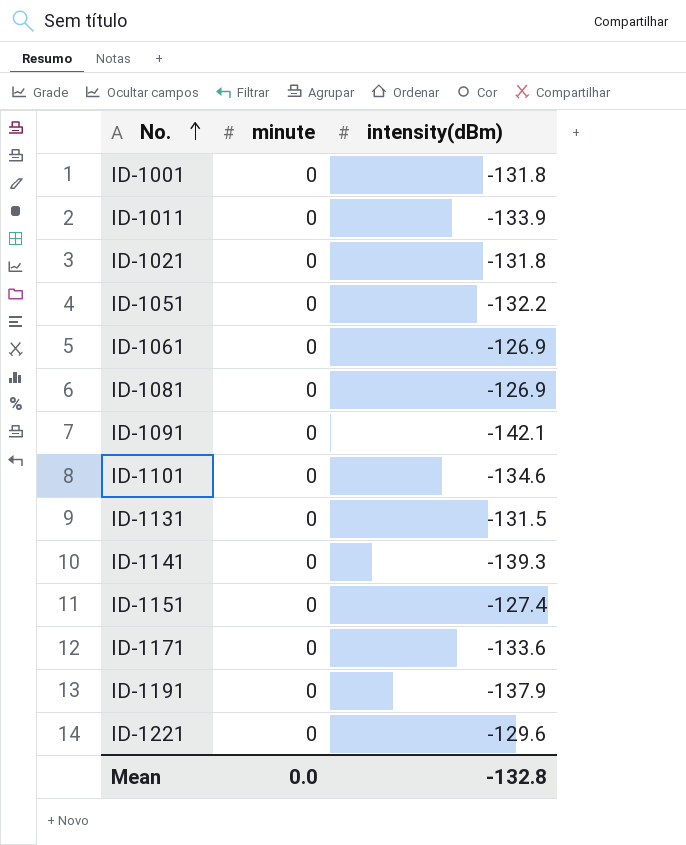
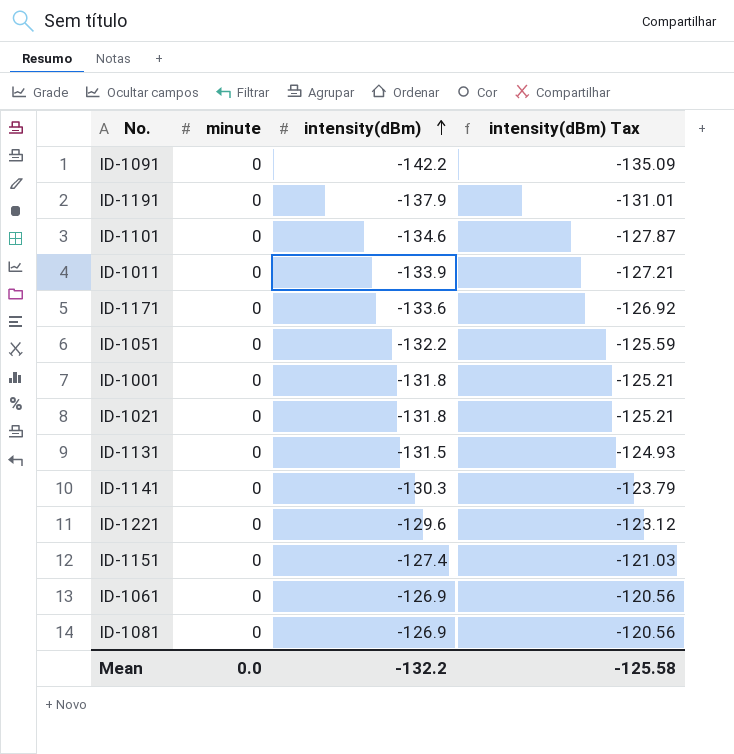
row order: No. ascending -> intensity(dBm) ascending
column intensity(dBm) Tax | formula: none -> [intensity(dBm)] * 0.95
ID-1091 | intensity(dBm): -142.1 -> -142.2
ID-1141 | intensity(dBm): -139.3 -> -130.3
Mean | intensity(dBm): -132.8 -> -132.2

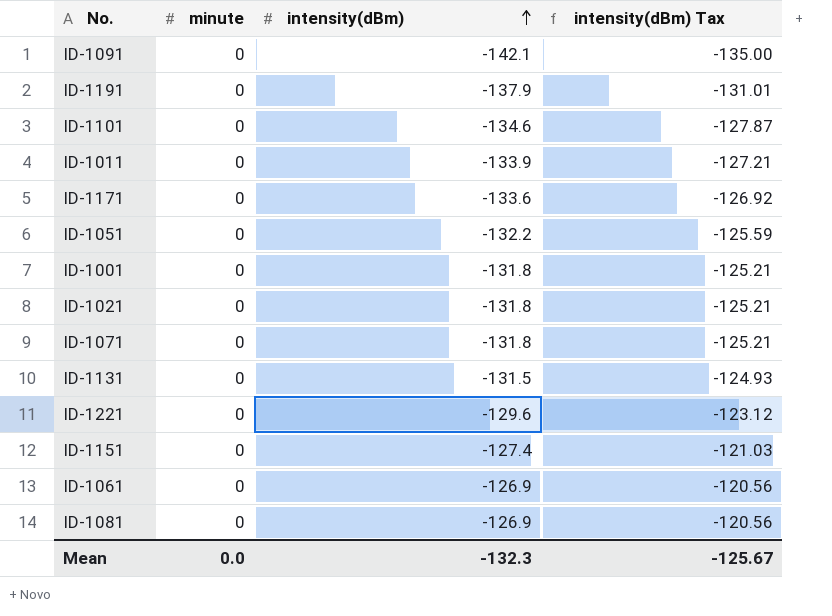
row ID-1141: 0 | -130.3 | -123.79 -> none
ID-1091 | intensity(dBm): -142.2 -> -142.1
ID-1091 | intensity(dBm) Tax: -135.09 -> -135.00
row ID-1071: none -> 0 | -131.8 | -125.21
Mean | intensity(dBm): -132.2 -> -132.3
Mean | intensity(dBm) Tax: -125.58 -> -125.67

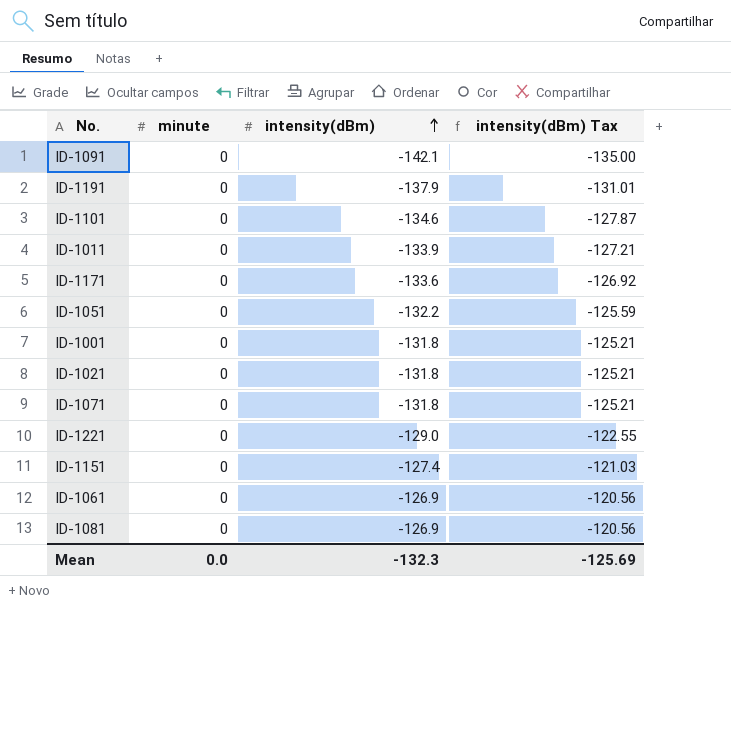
row ID-1131: 0 | -131.5 | -124.93 -> none
ID-1221 | intensity(dBm): -129.6 -> -129.0
ID-1221 | intensity(dBm) Tax: -123.12 -> -122.55
Mean | intensity(dBm) Tax: -125.67 -> -125.69

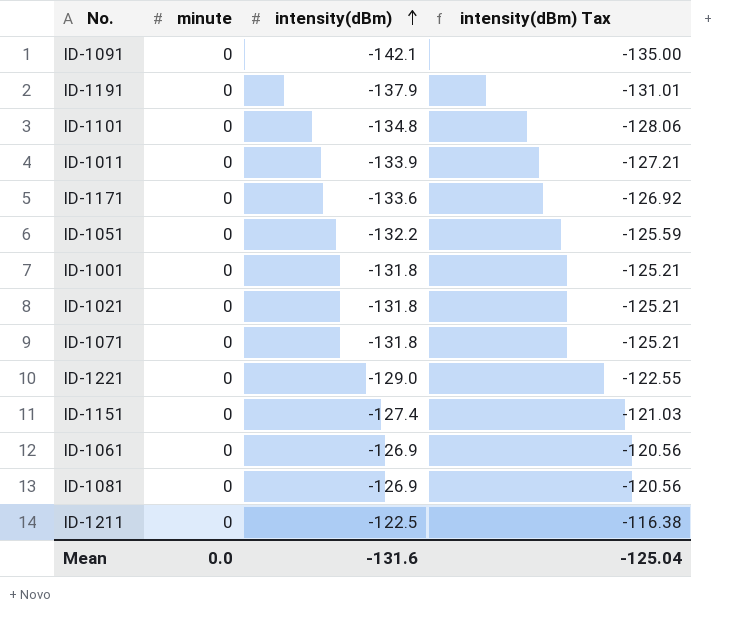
ID-1101 | intensity(dBm): -134.6 -> -134.8
ID-1101 | intensity(dBm) Tax: -127.87 -> -128.06
row ID-1211: none -> 0 | -122.5 | -116.38
Mean | intensity(dBm): -132.3 -> -131.6
Mean | intensity(dBm) Tax: -125.69 -> -125.04

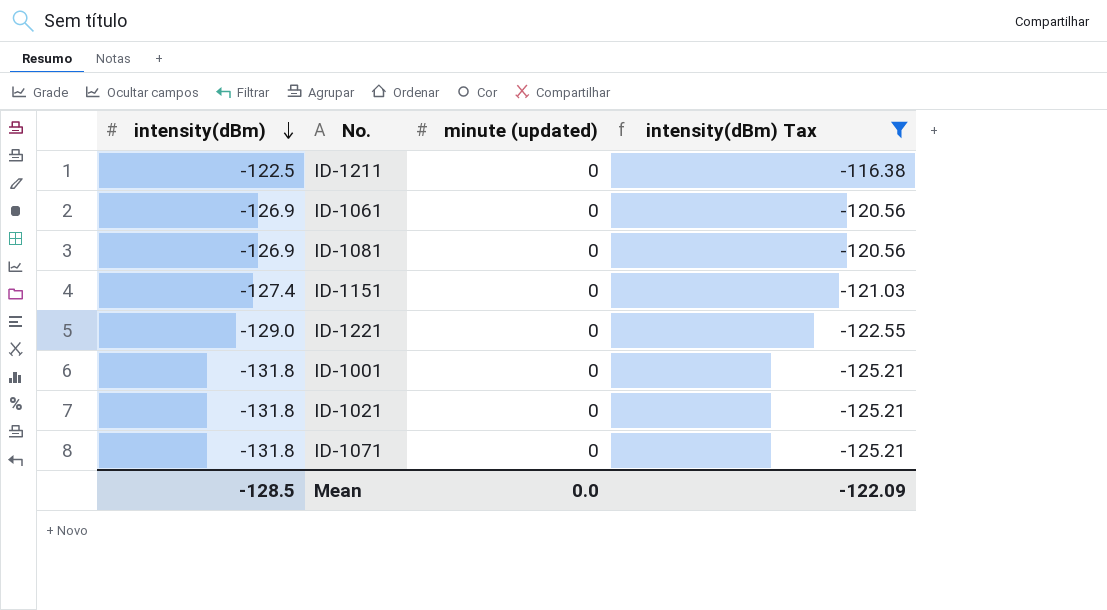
filter: none -> intensity(dBm) Tax >= -125.21
row order: intensity(dBm) ascending -> intensity(dBm) descending
column intensity(dBm) | position: 3 -> 1
column name: minute -> minute (updated)
Mean | intensity(dBm): -131.6 -> -128.5
Mean | intensity(dBm) Tax: -125.04 -> -122.09

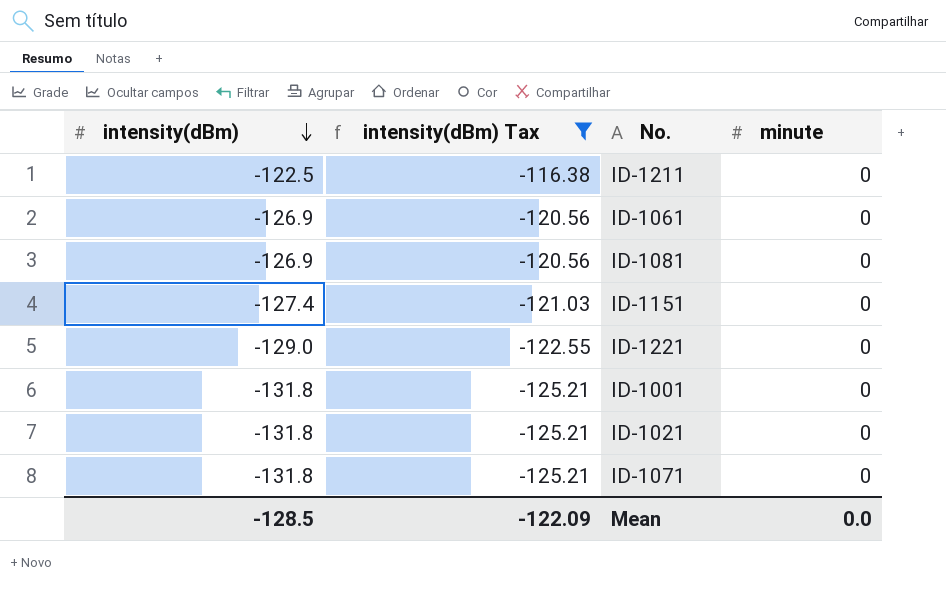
column intensity(dBm) Tax | position: 4 -> 2
column name: minute (updated) -> minute

